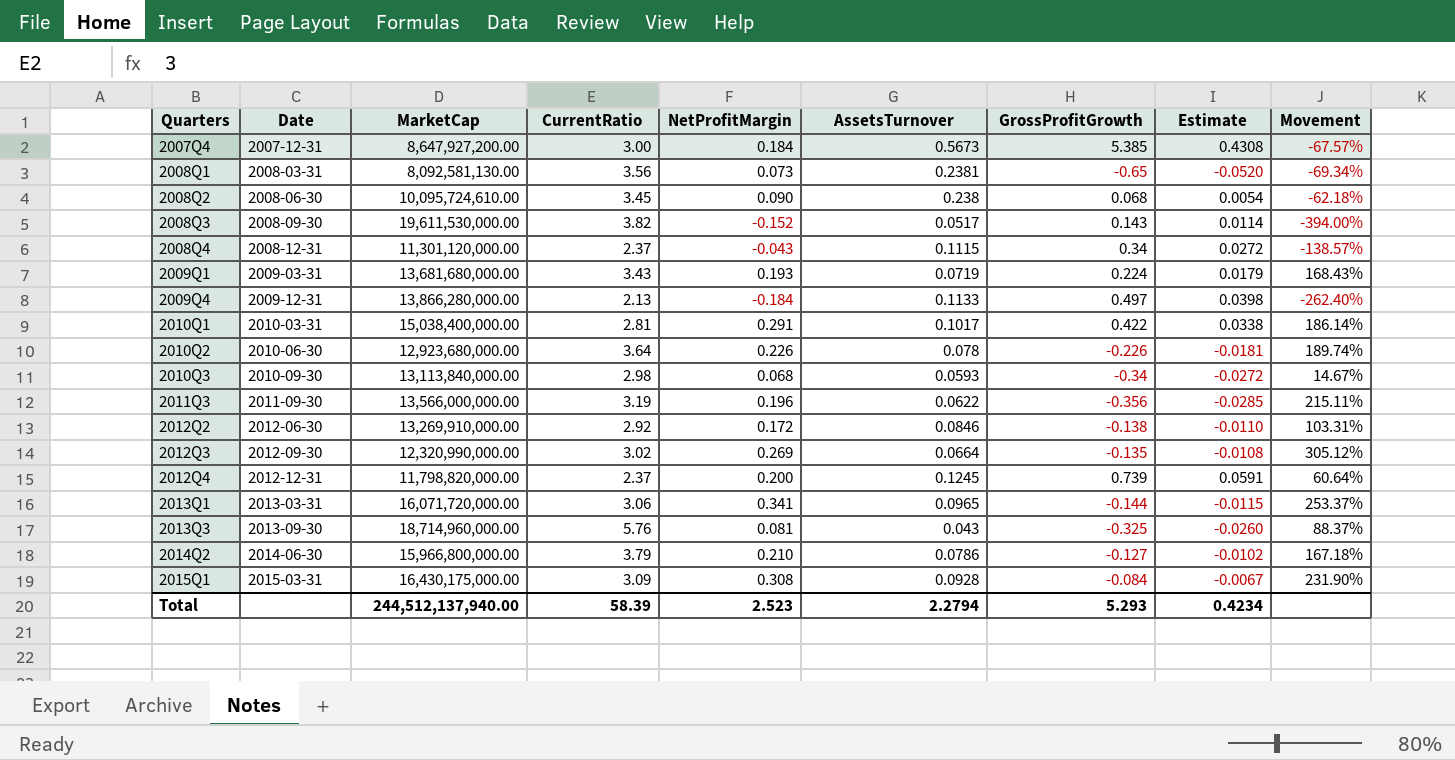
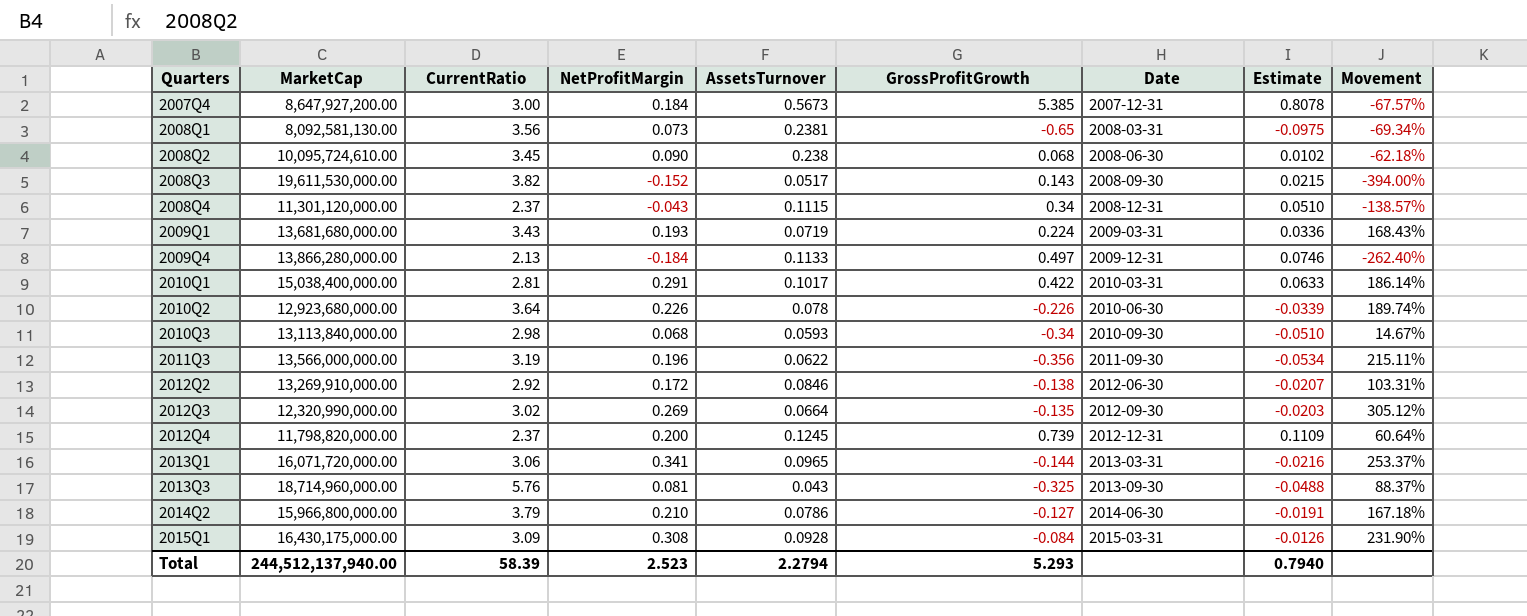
column Date | position: 2 -> 7
column Estimate | formula: [GrossProfitGrowth] * 0.08 -> [GrossProfitGrowth] * 0.15
Total | Estimate: 0.4234 -> 0.7940

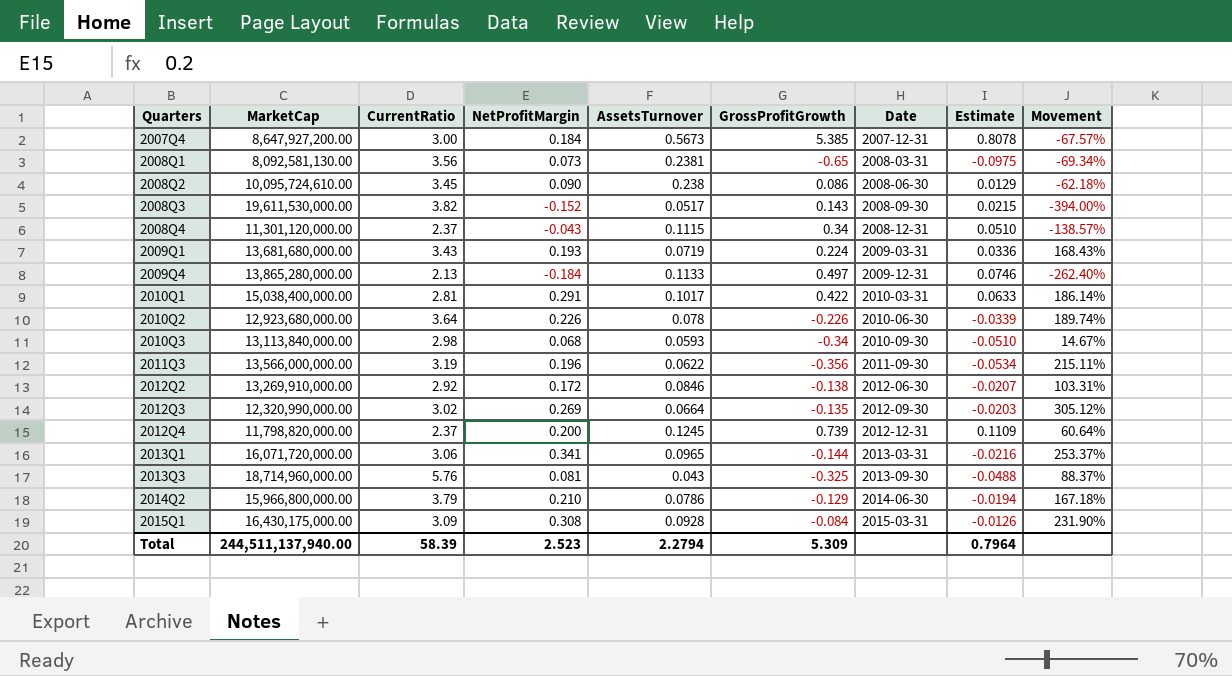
2008Q2 | GrossProfitGrowth: 0.068 -> 0.086
2008Q2 | Estimate: 0.0102 -> 0.0129
2009Q4 | MarketCap: 13,866,280,000.00 -> 13,865,280,000.00
2014Q2 | GrossProfitGrowth: -0.127 -> -0.129
2014Q2 | Estimate: -0.0191 -> -0.0194
Total | MarketCap: 244,512,137,940.00 -> 244,511,137,940.00
Total | GrossProfitGrowth: 5.293 -> 5.309
Total | Estimate: 0.7940 -> 0.7964

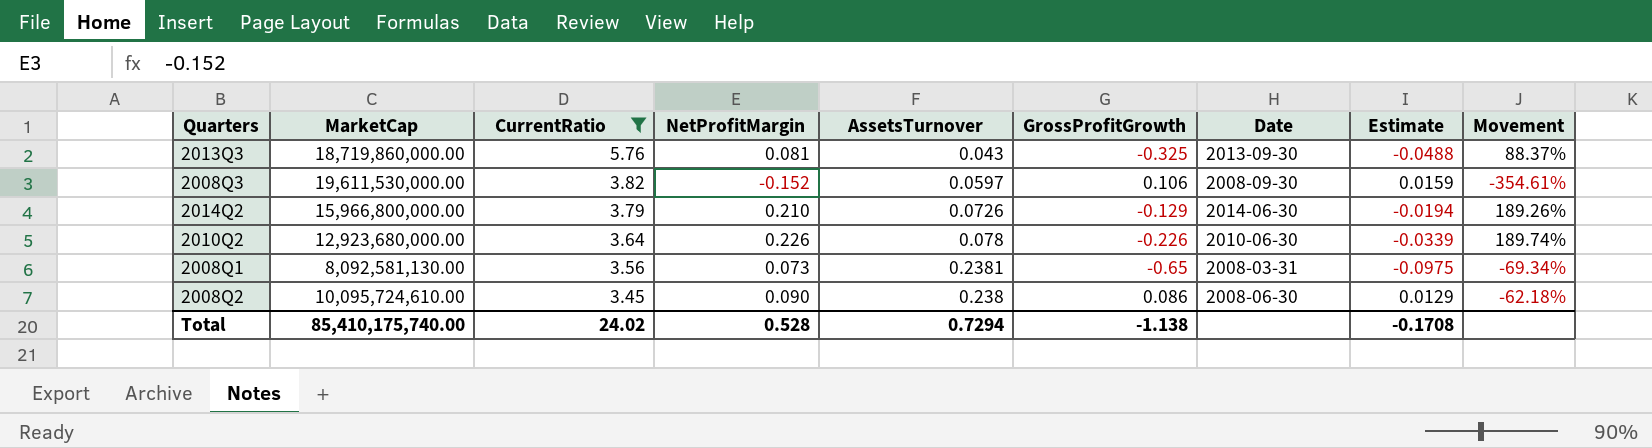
filter: none -> CurrentRatio >= 3.45
row order: Quarters ascending -> CurrentRatio descending
2013Q3 | MarketCap: 18,714,960,000.00 -> 18,719,860,000.00
2008Q3 | AssetsTurnover: 0.0517 -> 0.0597
2008Q3 | GrossProfitGrowth: 0.143 -> 0.106
2008Q3 | Estimate: 0.0215 -> 0.0159
2008Q3 | Movement: -394.00% -> -354.61%
2014Q2 | AssetsTurnover: 0.0786 -> 0.0726
2014Q2 | Movement: 167.18% -> 189.26%
Total | MarketCap: 244,511,137,940.00 -> 85,410,175,740.00
Total | CurrentRatio: 58.39 -> 24.02
Total | NetProfitMargin: 2.523 -> 0.528
Total | AssetsTurnover: 2.2794 -> 0.7294
Total | GrossProfitGrowth: 5.309 -> -1.138
Total | Estimate: 0.7964 -> -0.1708

